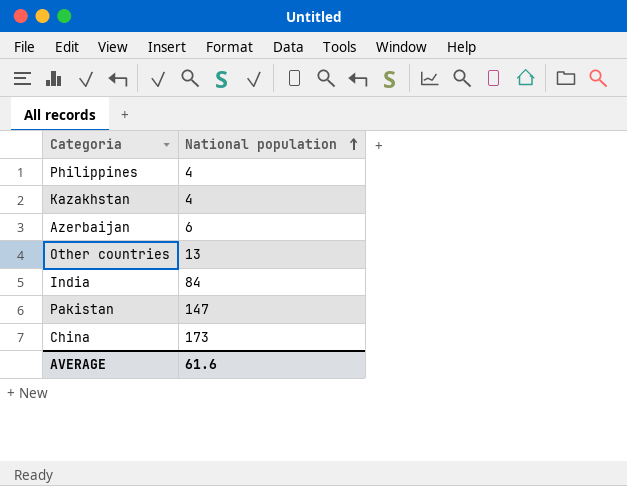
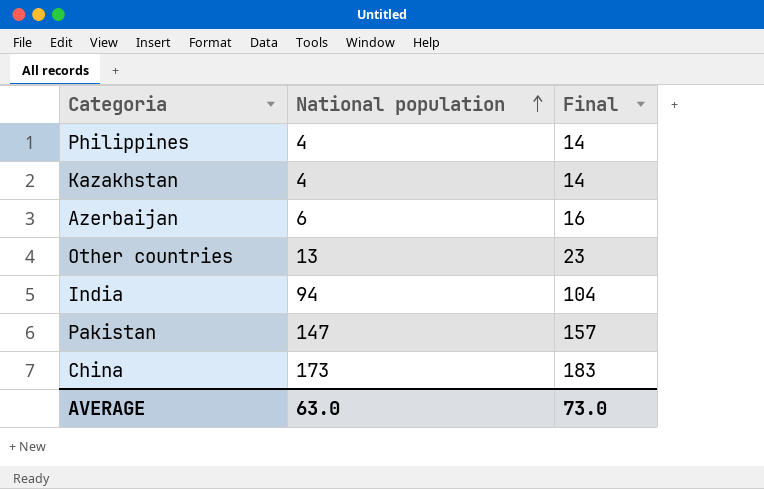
column Final | formula: none -> [National population] + 10
India | National population: 84 -> 94
AVERAGE | National population: 61.6 -> 63.0

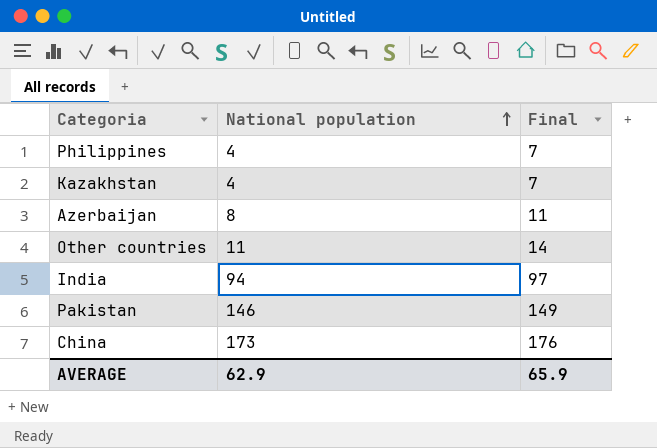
column Final | formula: [National population] + 10 -> [National population] + 3
Azerbaijan | National population: 6 -> 8
Other countries | National population: 13 -> 11
Pakistan | National population: 147 -> 146
AVERAGE | National population: 63.0 -> 62.9
AVERAGE | Final: 73.0 -> 65.9

